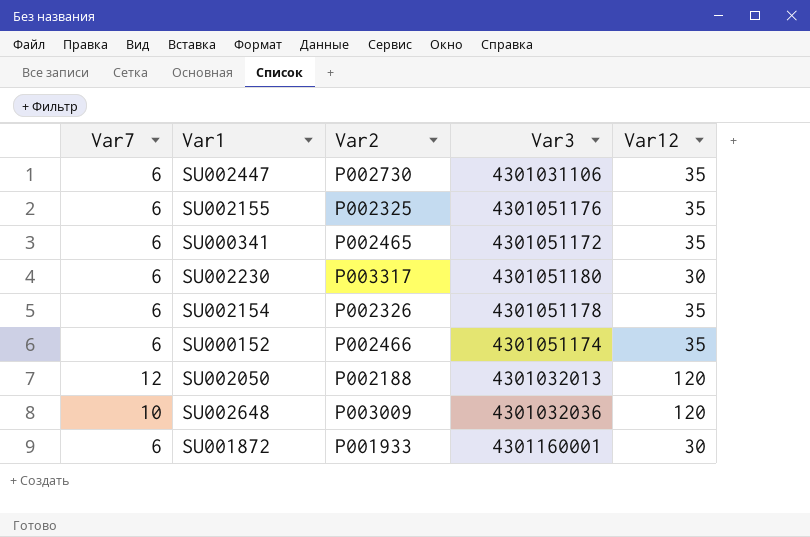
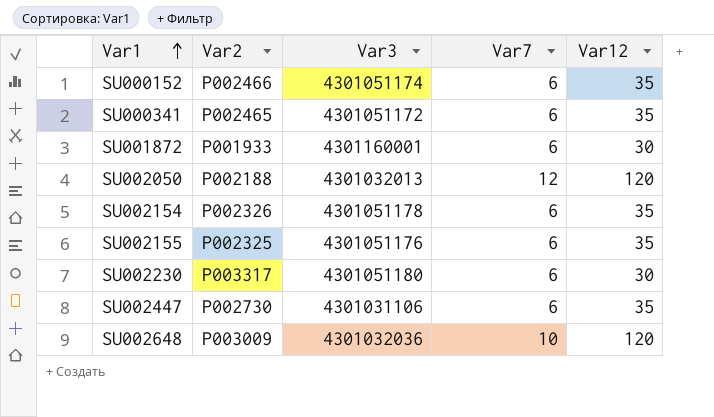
row order: none -> Var1 ascending
column Var7 | position: 1 -> 4

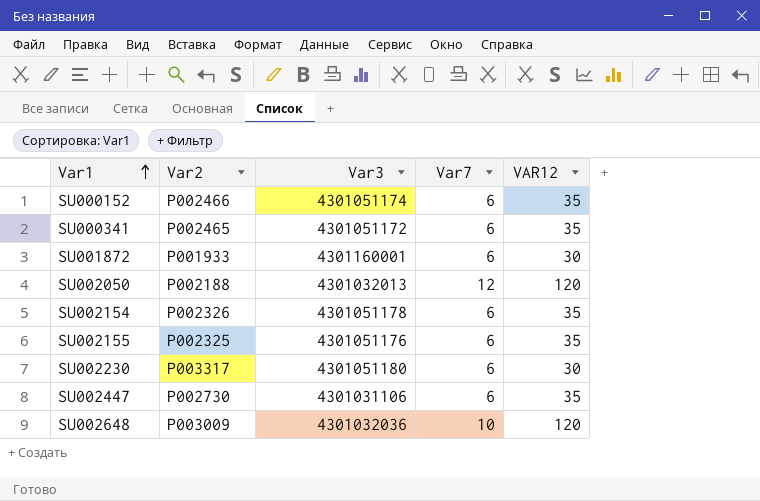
column name: Var12 -> VAR12

